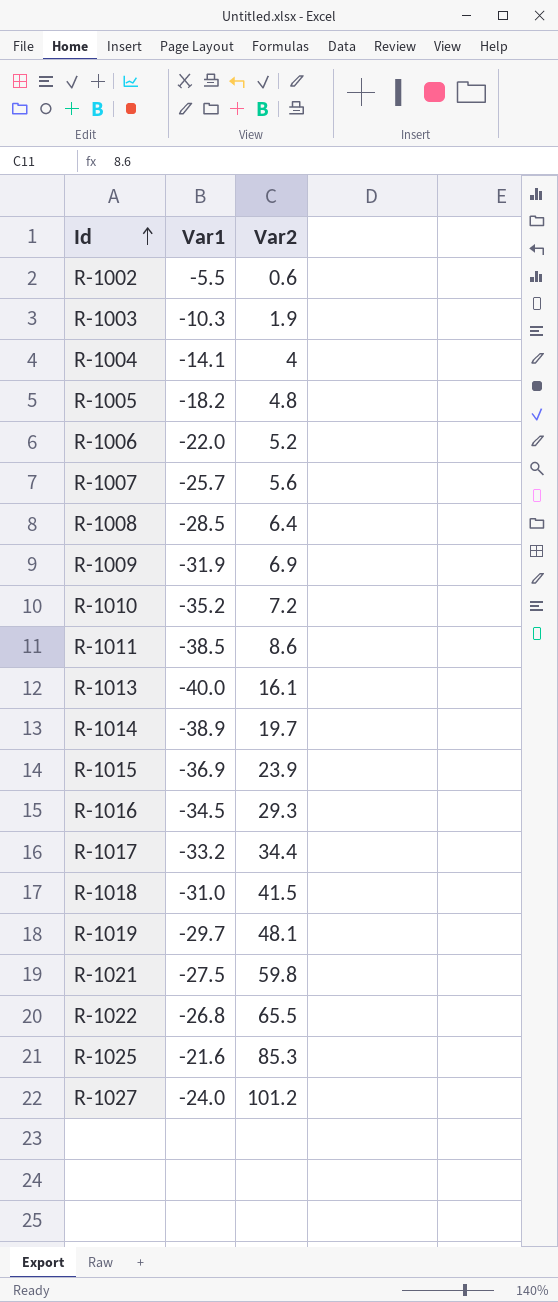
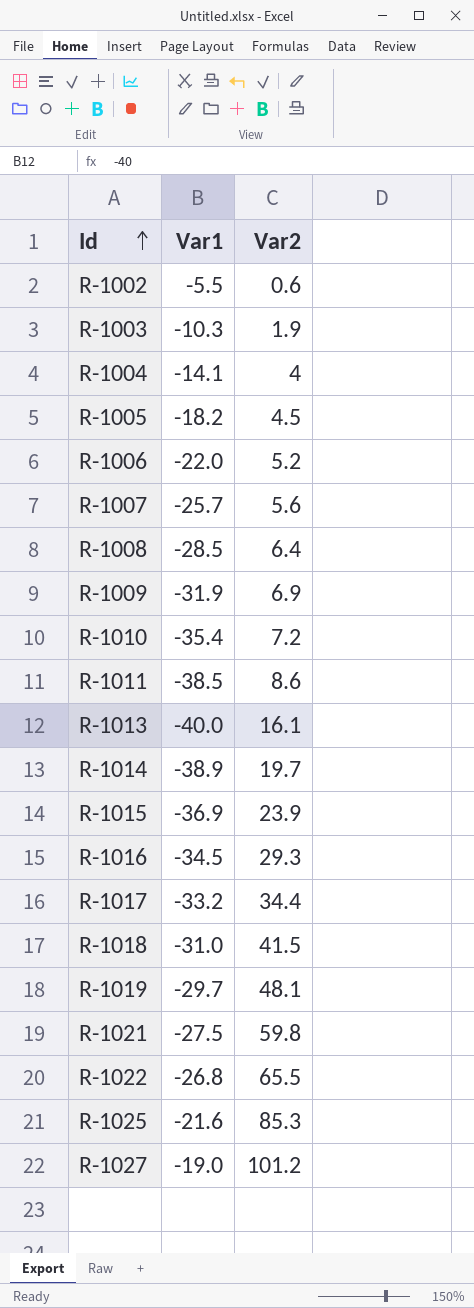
R-1005 | Var2: 4.8 -> 4.5
R-1010 | Var1: -35.2 -> -35.4
R-1027 | Var1: -24.0 -> -19.0

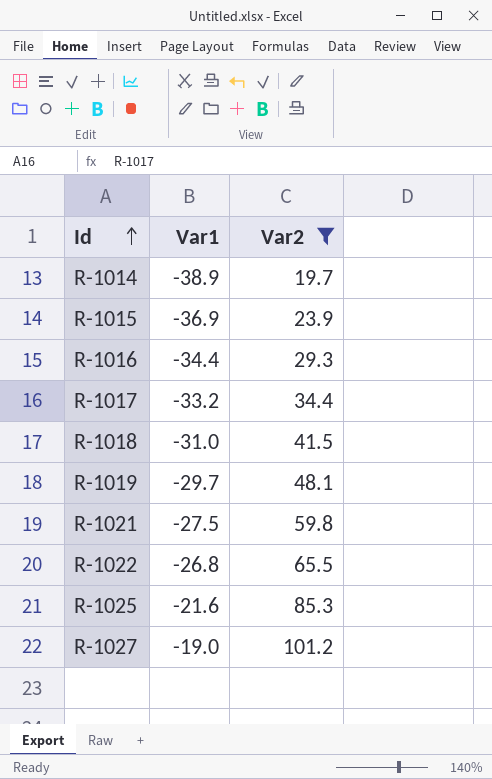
filter: none -> Var2 >= 19.7
R-1016 | Var1: -34.5 -> -34.4

